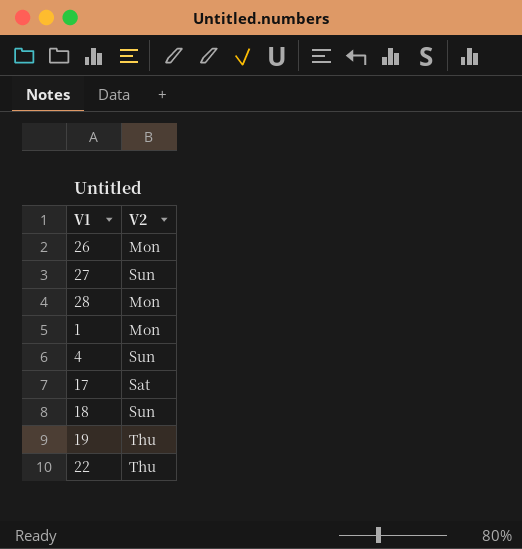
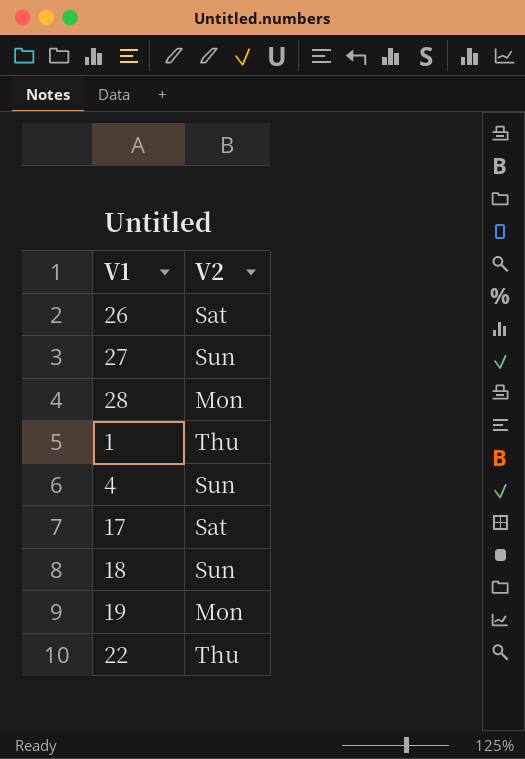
26 | V2: Mon -> Sat
1 | V2: Mon -> Thu
19 | V2: Thu -> Mon

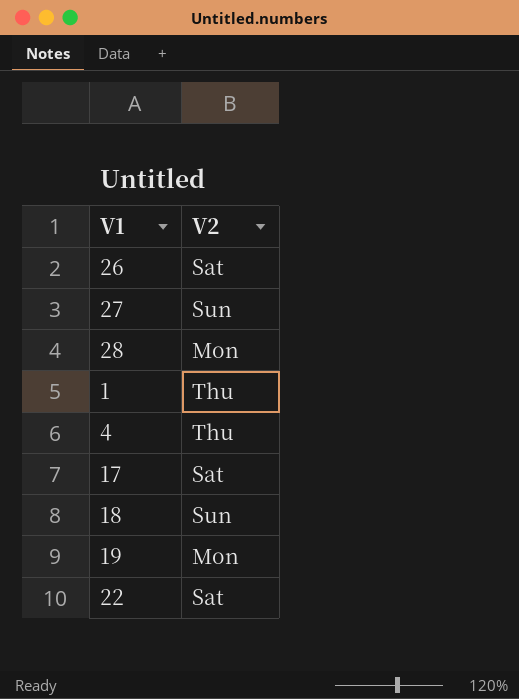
4 | V2: Sun -> Thu
22 | V2: Thu -> Sat

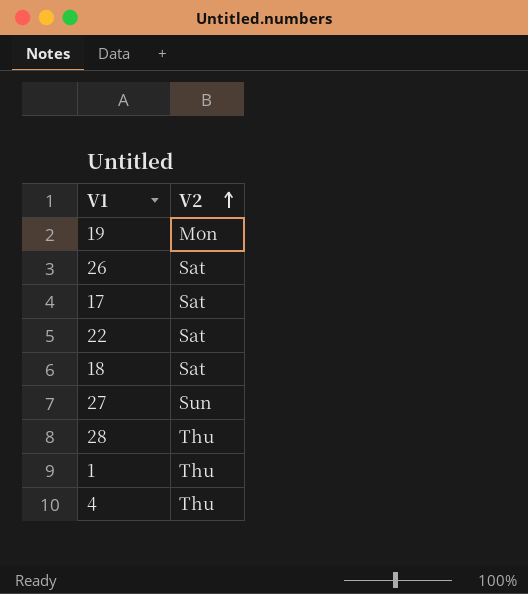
row order: none -> V2 ascending
18 | V2: Sun -> Sat
28 | V2: Mon -> Thu

